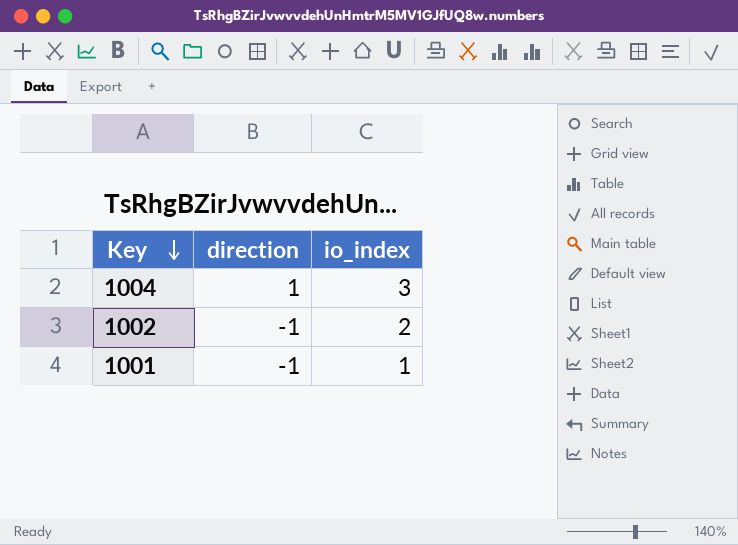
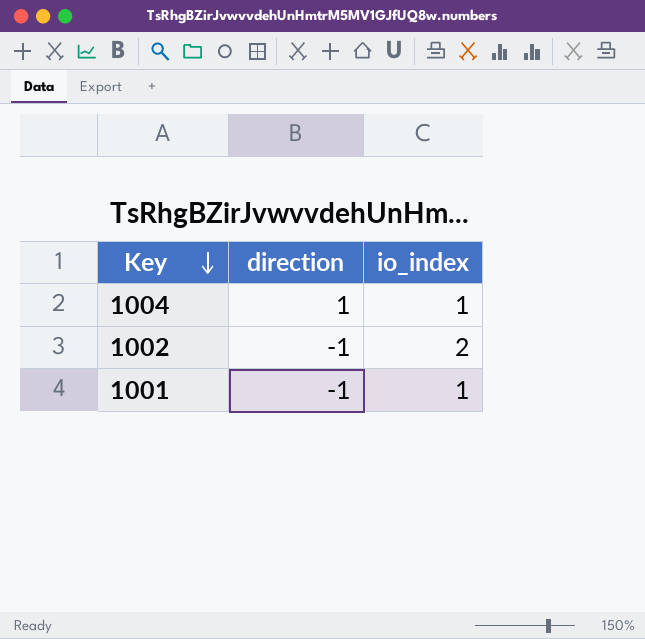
1004 | io_index: 3 -> 1

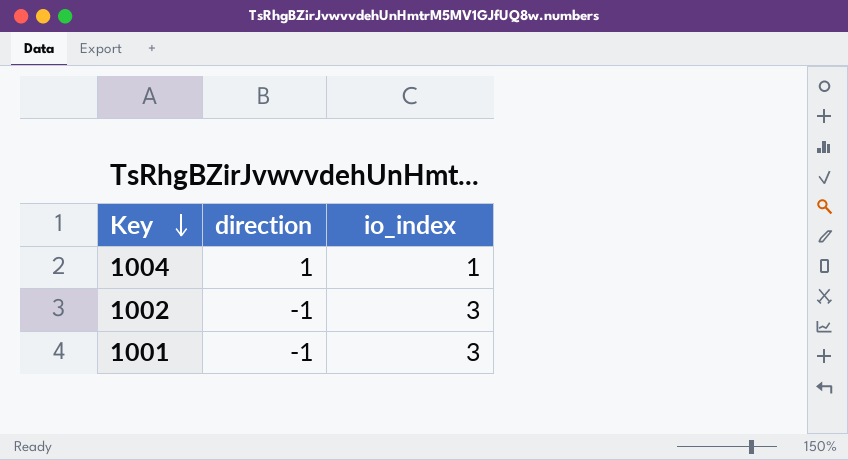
1002 | io_index: 2 -> 3
1001 | io_index: 1 -> 3

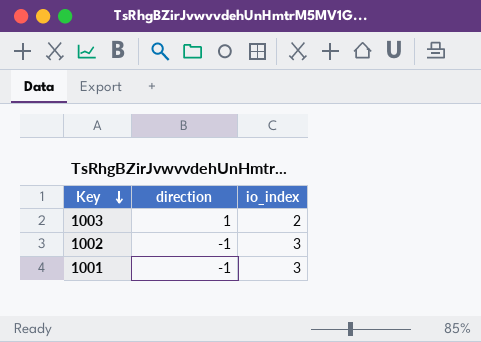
row 1004: 1 | 1 -> none
row 1003: none -> 1 | 2

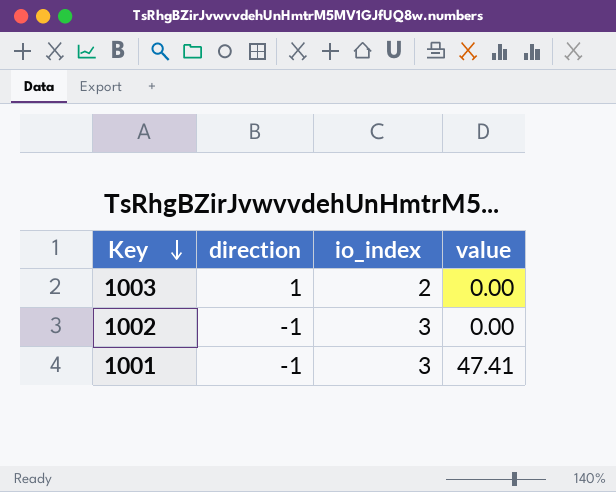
column value | position: none -> 4

